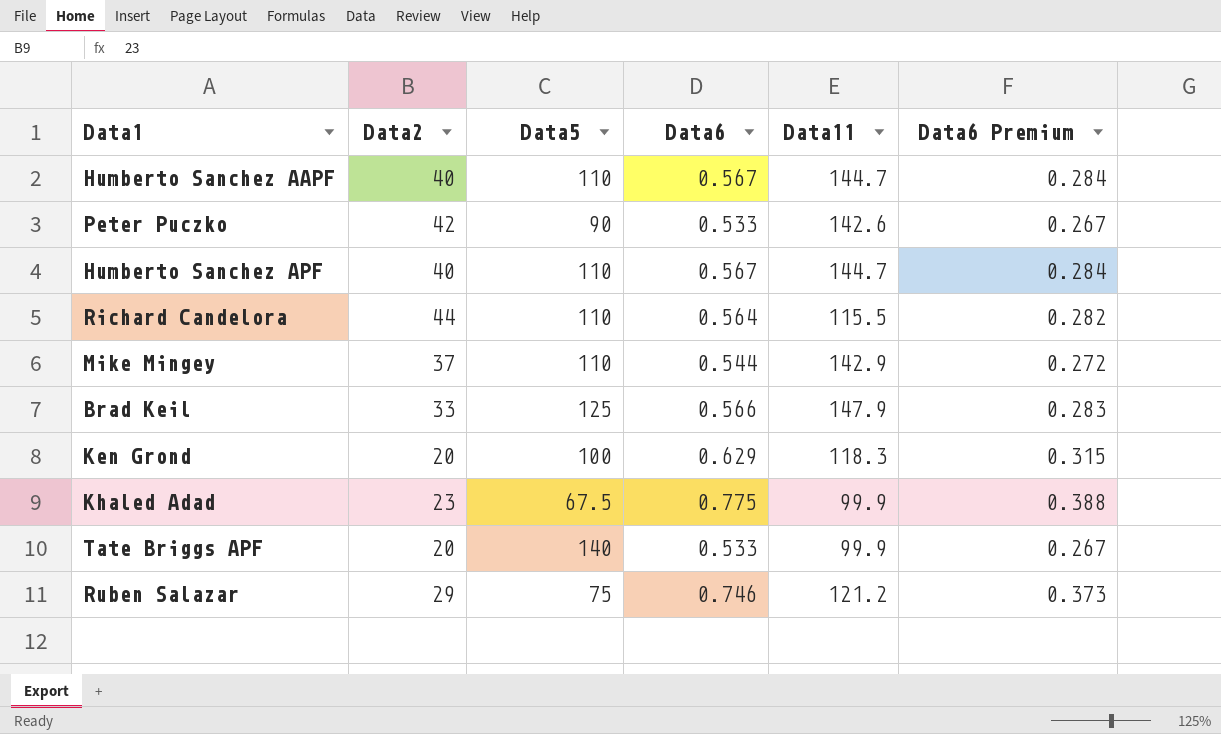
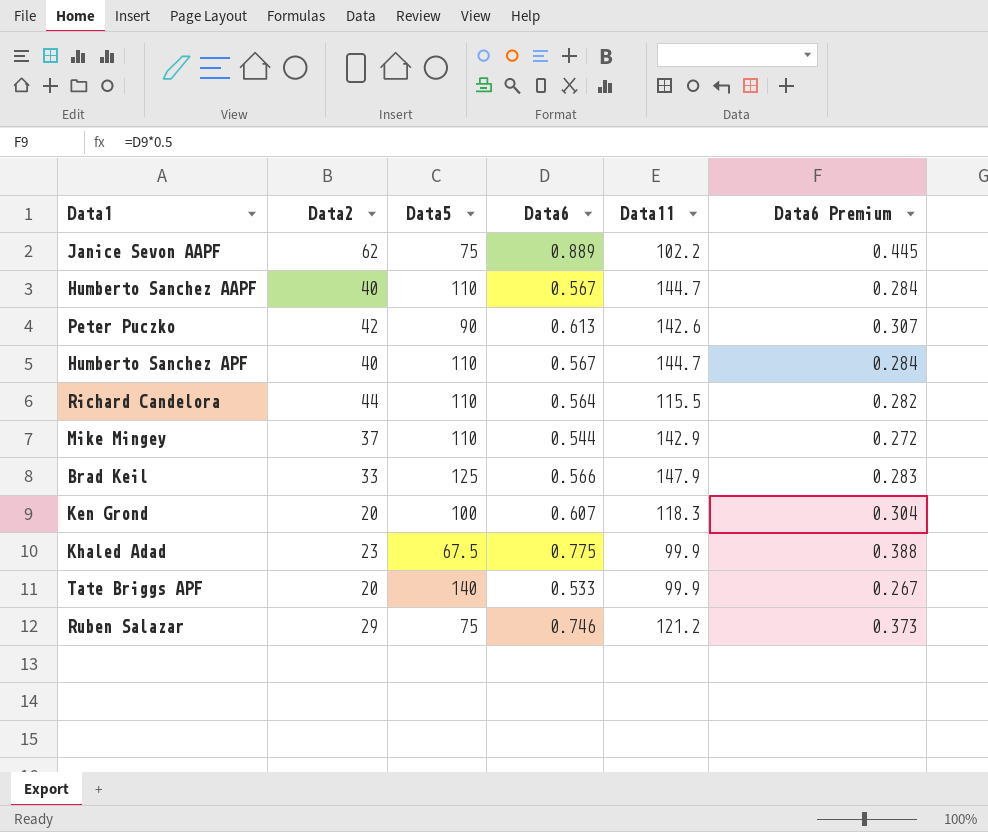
row Janice Sevon AAPF: none -> 62 | 75 | 0.889 | 102.2 | 0.445
Peter Puczko | Data6: 0.533 -> 0.613
Peter Puczko | Data6 Premium: 0.267 -> 0.307
Ken Grond | Data6: 0.629 -> 0.607
Ken Grond | Data6 Premium: 0.315 -> 0.304

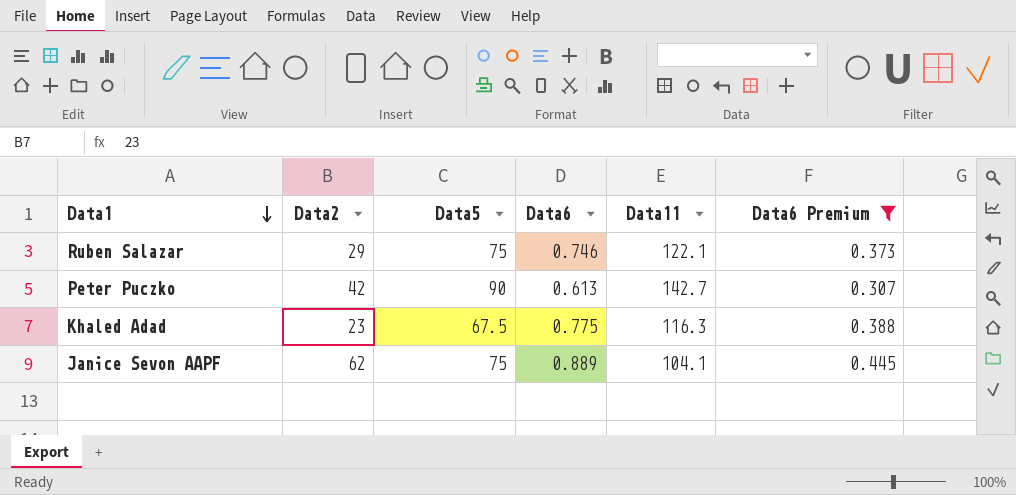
filter: none -> Data6 Premium >= 0.307
row order: none -> Data1 descending
Ruben Salazar | Data11: 121.2 -> 122.1
Peter Puczko | Data11: 142.6 -> 142.7
Khaled Adad | Data11: 99.9 -> 116.3
Janice Sevon AAPF | Data11: 102.2 -> 104.1

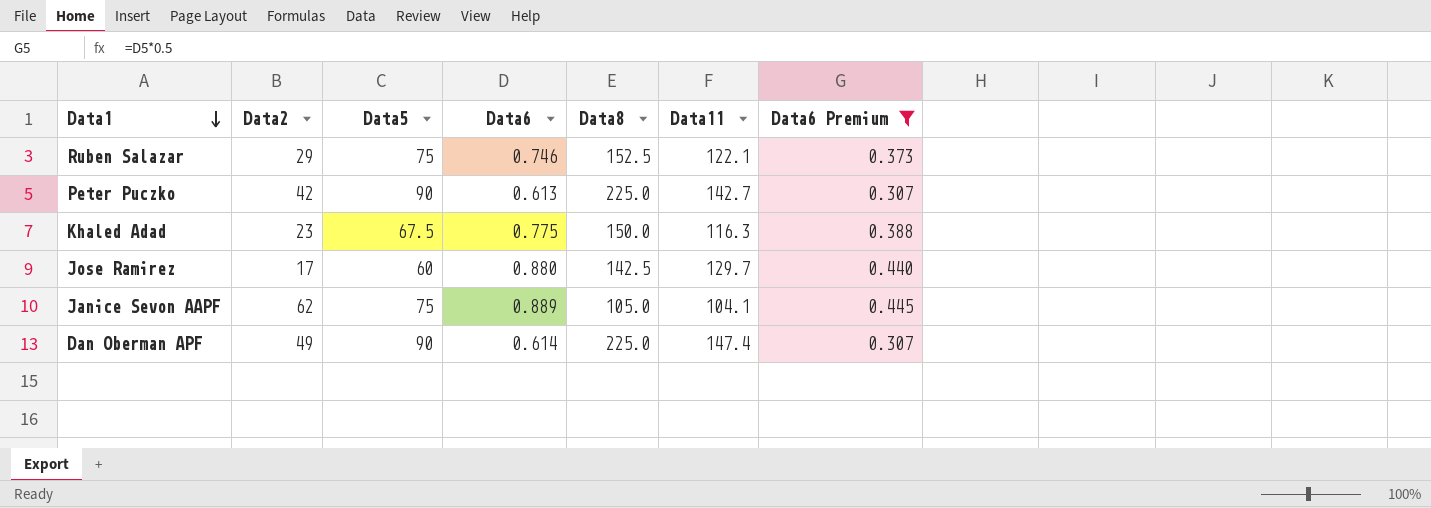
column Data8 | position: none -> 5
row Jose Ramirez: none -> 17 | 60 | 0.880 | 142.5 | 129.7 | 0.440
row Dan Oberman APF: none -> 49 | 90 | 0.614 | 225.0 | 147.4 | 0.307

